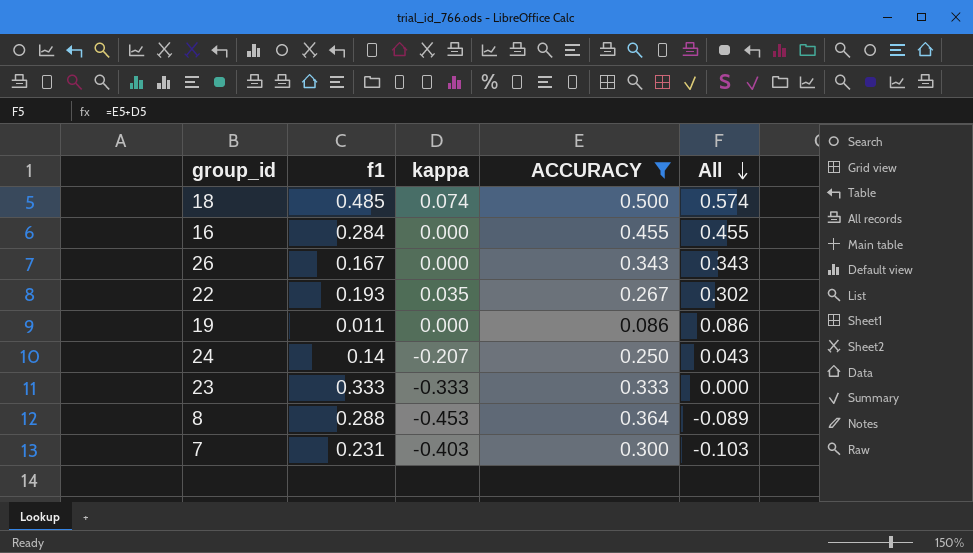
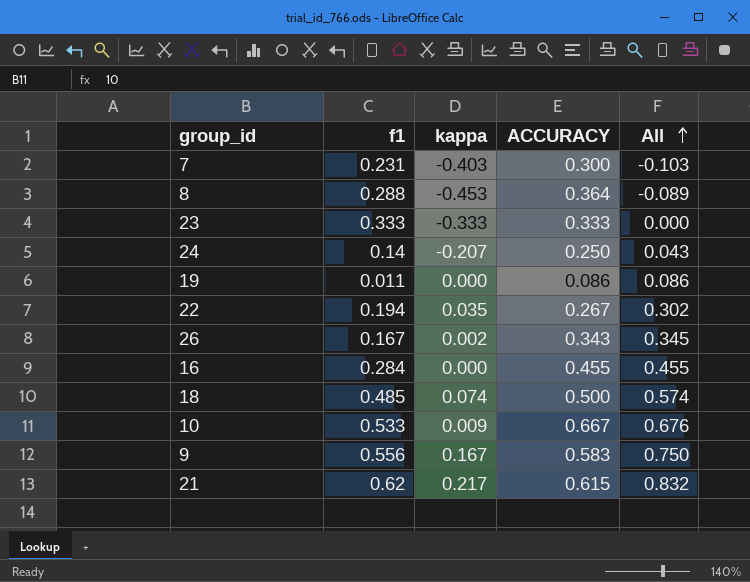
filter: ACCURACY <= 0.500 -> none
row order: All descending -> All ascending
22 | f1: 0.193 -> 0.194
26 | kappa: 0.000 -> 0.002
26 | All: 0.343 -> 0.345

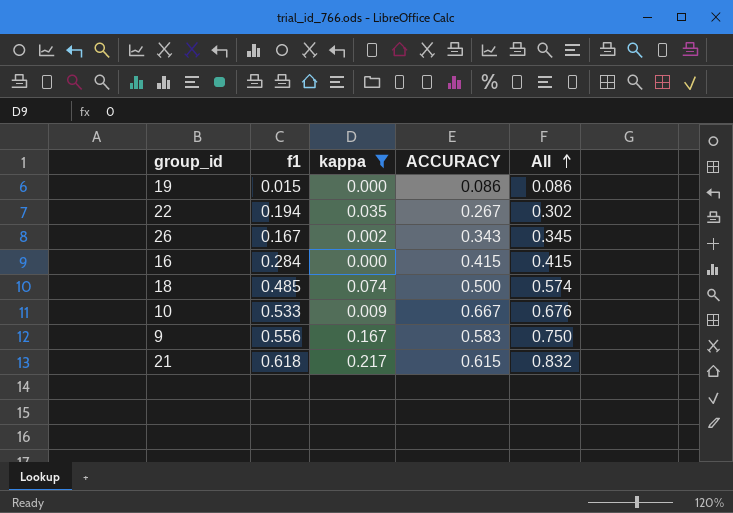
filter: none -> kappa >= 0.000
19 | f1: 0.011 -> 0.015
16 | ACCURACY: 0.455 -> 0.415
16 | All: 0.455 -> 0.415
21 | f1: 0.62 -> 0.618

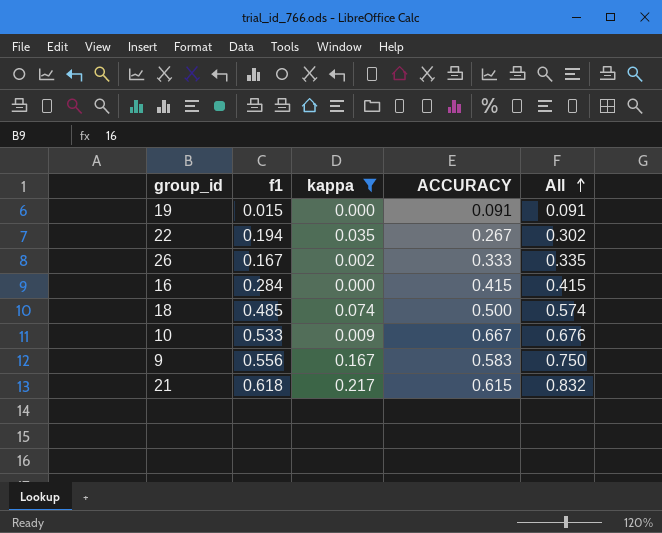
19 | ACCURACY: 0.086 -> 0.091
19 | All: 0.086 -> 0.091
26 | ACCURACY: 0.343 -> 0.333
26 | All: 0.345 -> 0.335

